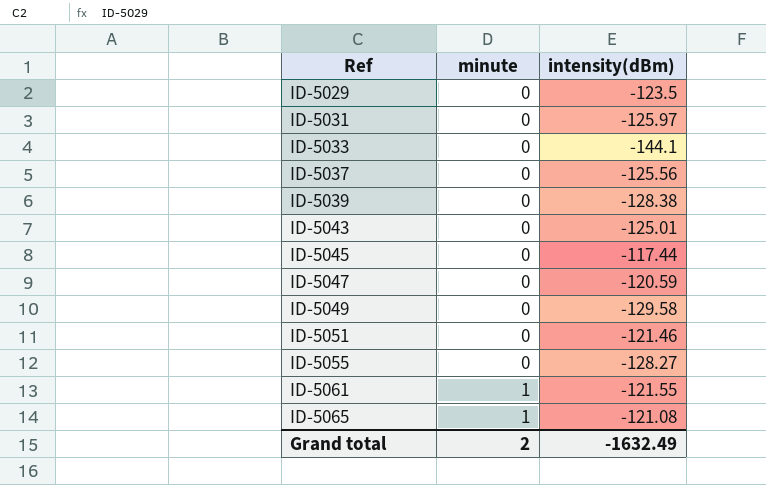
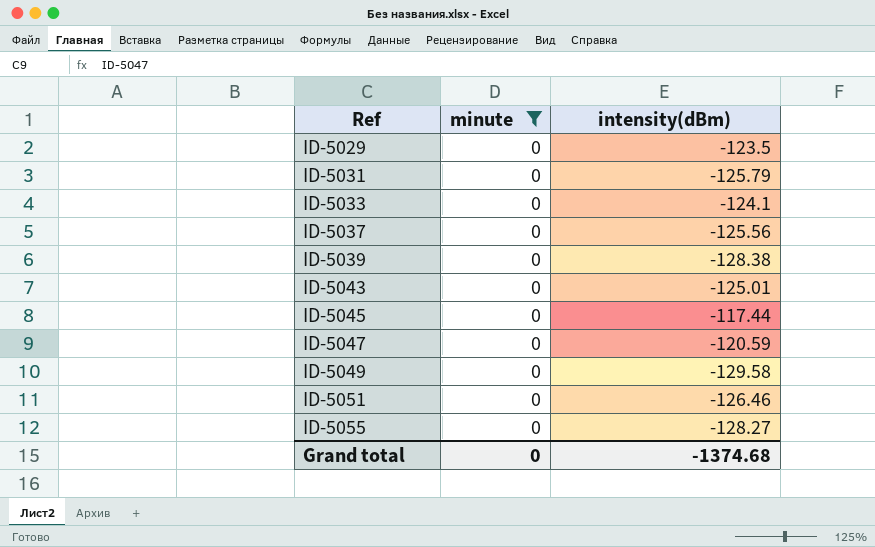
filter: none -> minute = 0
ID-5031 | intensity(dBm): -125.97 -> -125.79
ID-5033 | intensity(dBm): -144.1 -> -124.1
ID-5051 | intensity(dBm): -121.46 -> -126.46
Grand total | minute: 2 -> 0
Grand total | intensity(dBm): -1632.49 -> -1374.68

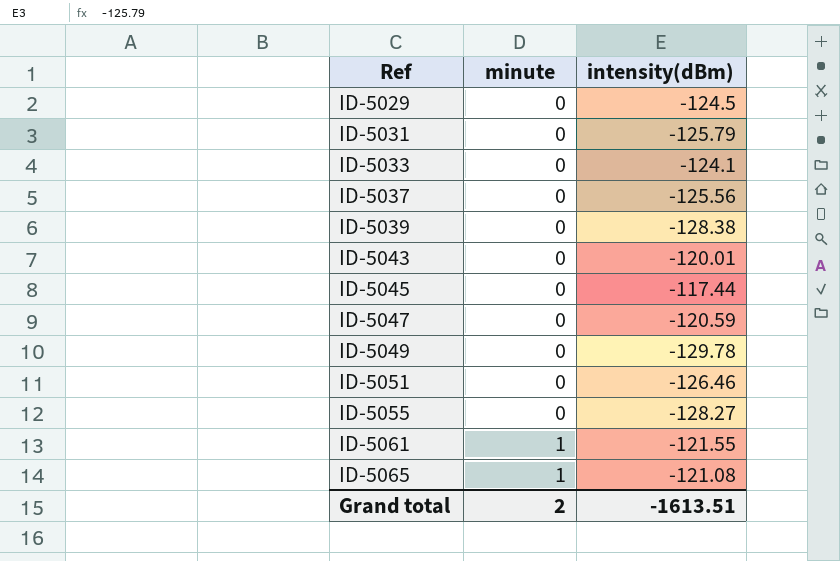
filter: minute = 0 -> none
ID-5029 | intensity(dBm): -123.5 -> -124.5
ID-5043 | intensity(dBm): -125.01 -> -120.01
ID-5049 | intensity(dBm): -129.58 -> -129.78
Grand total | minute: 0 -> 2
Grand total | intensity(dBm): -1374.68 -> -1613.51

